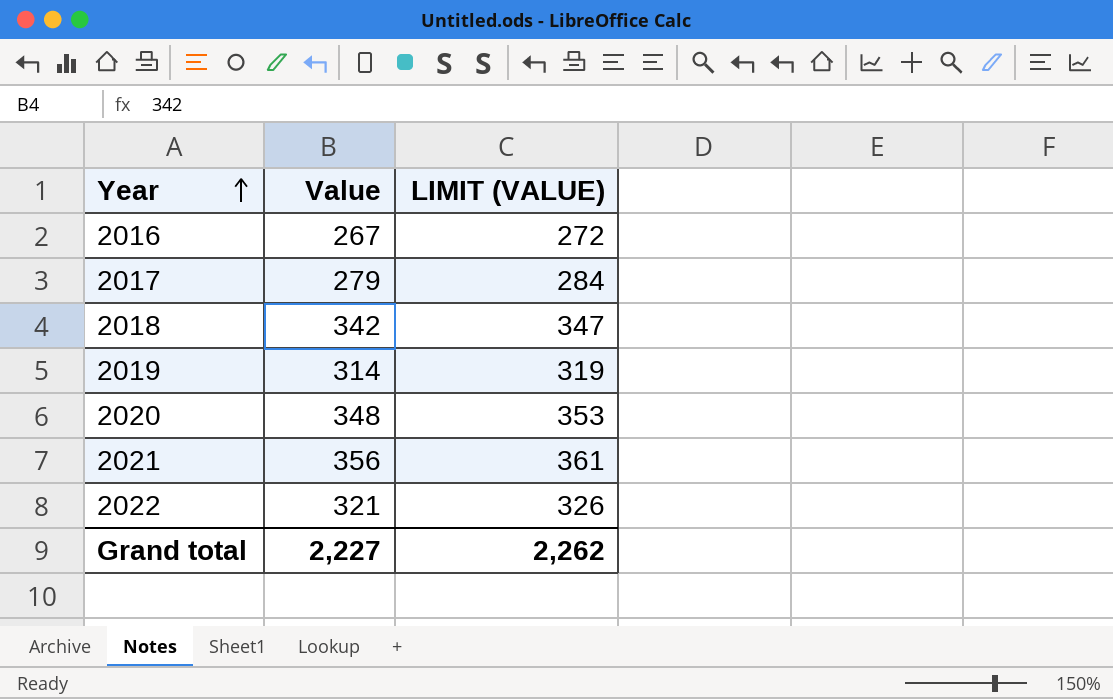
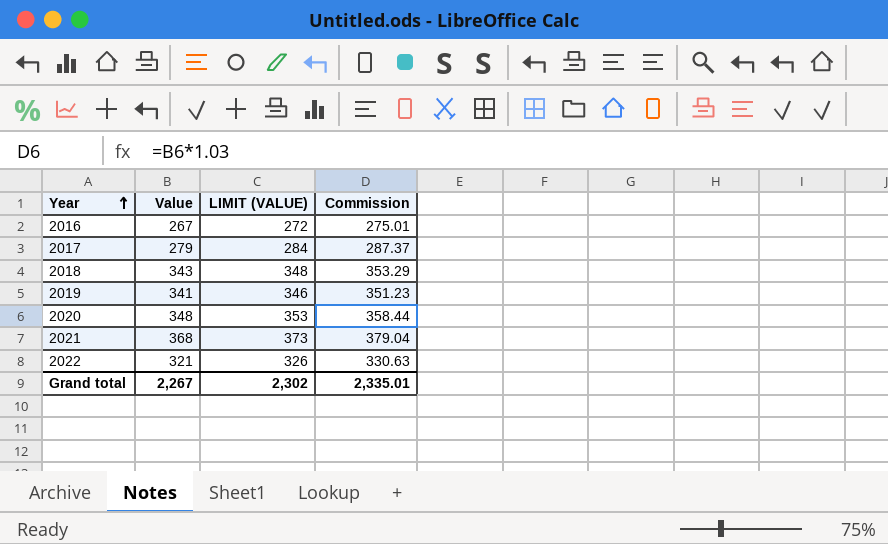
column Commission | formula: none -> [Value] * 1.03
2018 | Value: 342 -> 343
2018 | LIMIT (VALUE): 347 -> 348
2019 | Value: 314 -> 341
2019 | LIMIT (VALUE): 319 -> 346
2021 | Value: 356 -> 368
2021 | LIMIT (VALUE): 361 -> 373
Grand total | Value: 2,227 -> 2,267
Grand total | LIMIT (VALUE): 2,262 -> 2,302

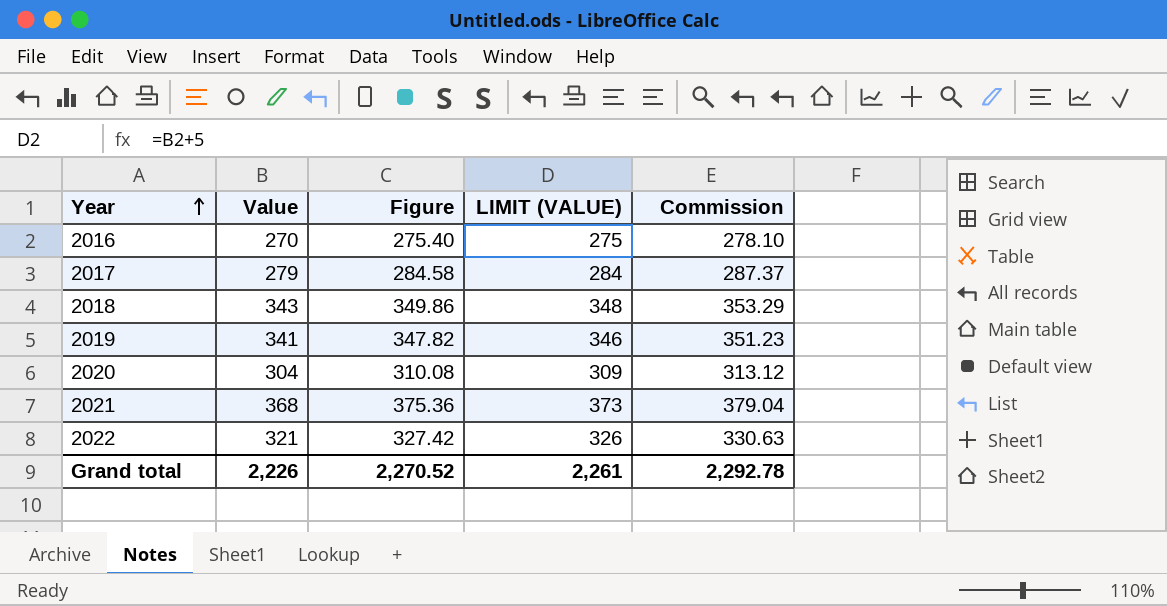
column Figure | formula: none -> [Value] * 1.02
2016 | Value: 267 -> 270
2016 | LIMIT (VALUE): 272 -> 275
2016 | Commission: 275.01 -> 278.10
2020 | Value: 348 -> 304
2020 | LIMIT (VALUE): 353 -> 309
2020 | Commission: 358.44 -> 313.12
Grand total | Value: 2,267 -> 2,226
Grand total | LIMIT (VALUE): 2,302 -> 2,261
Grand total | Commission: 2,335.01 -> 2,292.78

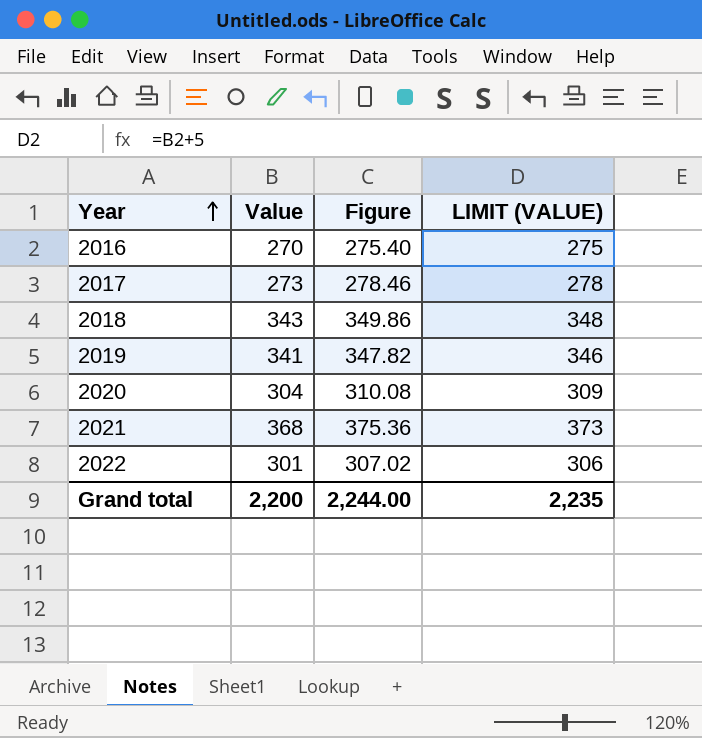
column Commission | formula: [Value] * 1.03 -> none
2017 | Value: 279 -> 273
2017 | Figure: 284.58 -> 278.46
2017 | LIMIT (VALUE): 284 -> 278
2022 | Value: 321 -> 301
2022 | Figure: 327.42 -> 307.02
2022 | LIMIT (VALUE): 326 -> 306
Grand total | Value: 2,226 -> 2,200
Grand total | Figure: 2,270.52 -> 2,244.00
Grand total | LIMIT (VALUE): 2,261 -> 2,235

